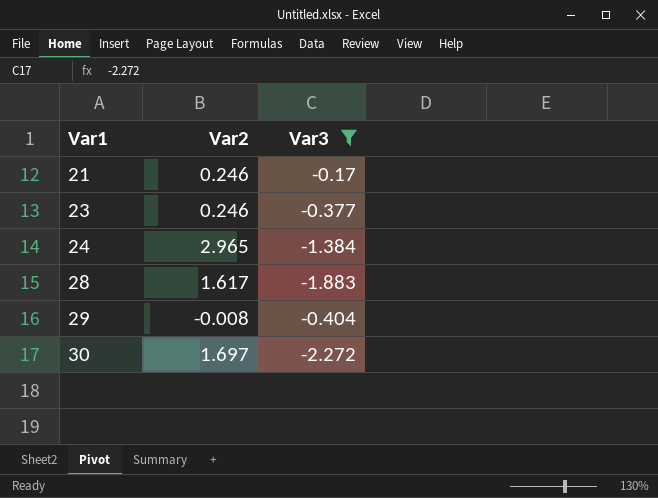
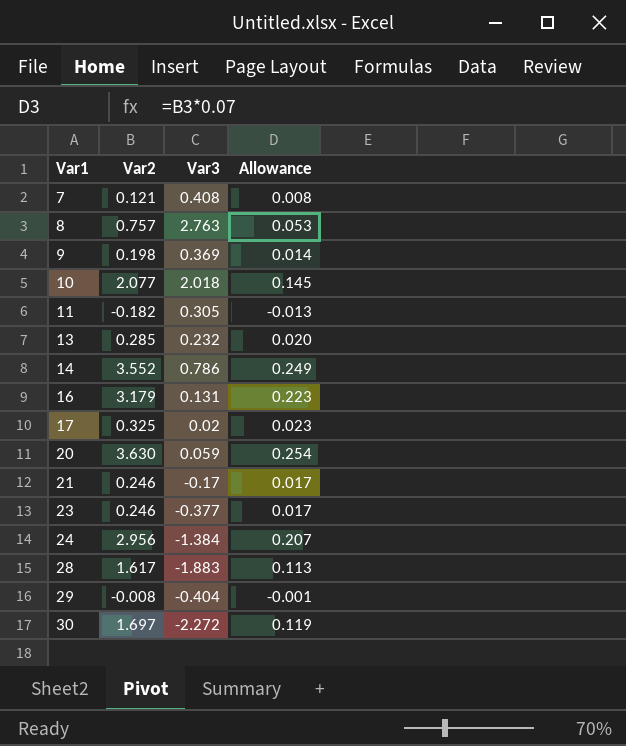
filter: Var3 <= -0.17 -> none
column Allowance | formula: none -> [Var2] * 0.07
24 | Var2: 2.965 -> 2.956

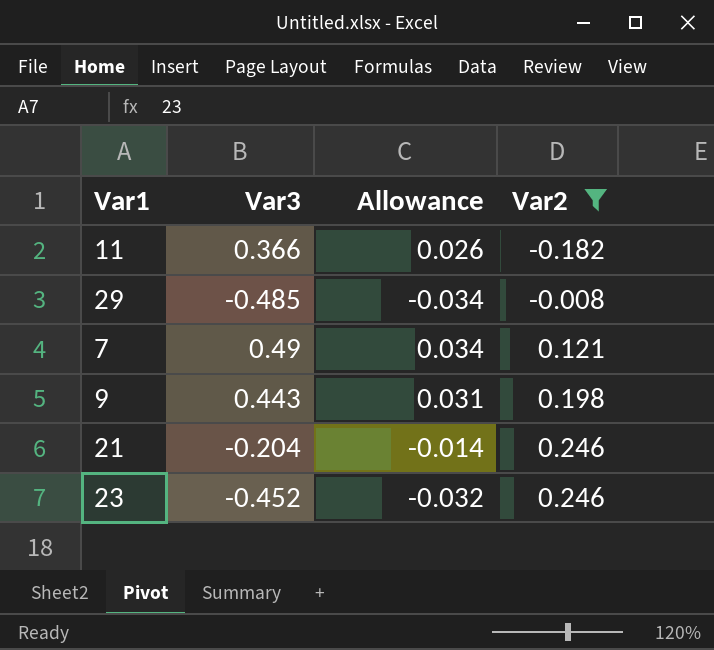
filter: none -> Var2 <= 0.246
row order: Var1 ascending -> Var2 ascending
column Allowance | formula: [Var2] * 0.07 -> [Var3] * 0.07
column Var2 | position: 2 -> 4
11 | Var3: 0.305 -> 0.366
29 | Var3: -0.404 -> -0.485
7 | Var3: 0.408 -> 0.49
9 | Var3: 0.369 -> 0.443
21 | Var3: -0.17 -> -0.204
23 | Var3: -0.377 -> -0.452

